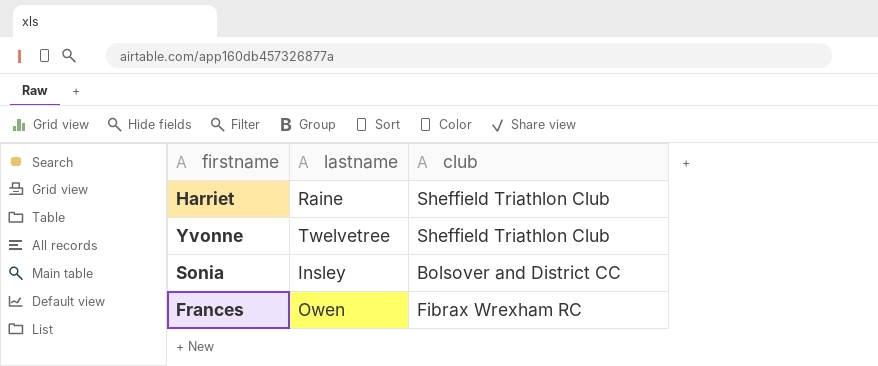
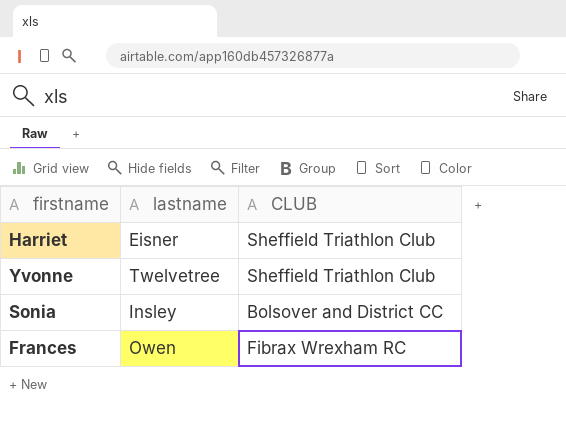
column name: club -> CLUB
Harriet | lastname: Raine -> Eisner

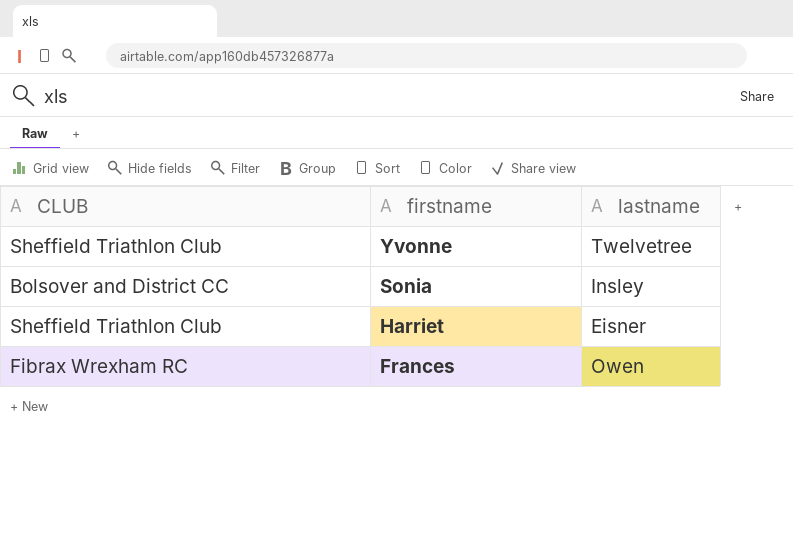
row order: none -> firstname descending
column CLUB | position: 3 -> 1

